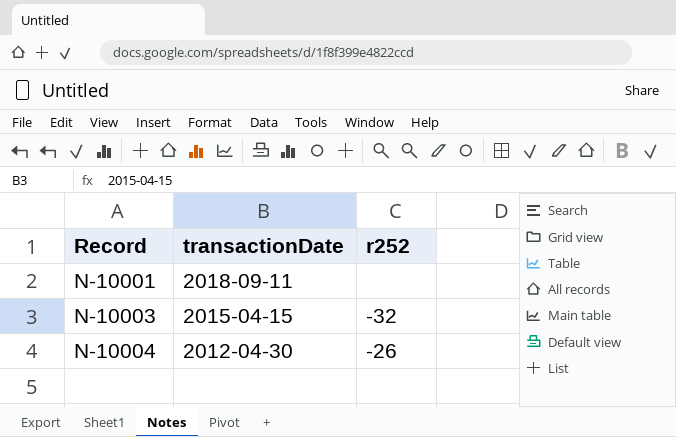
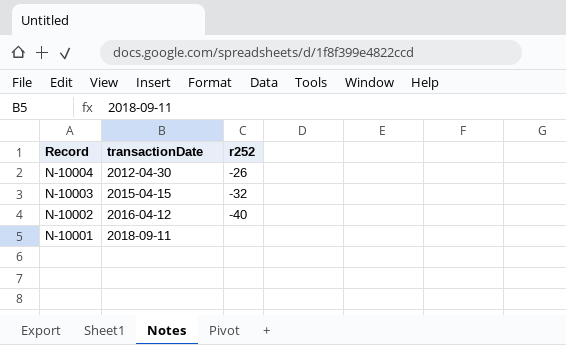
row order: Record ascending -> Record descending
row N-10002: none -> 2016-04-12 | -40

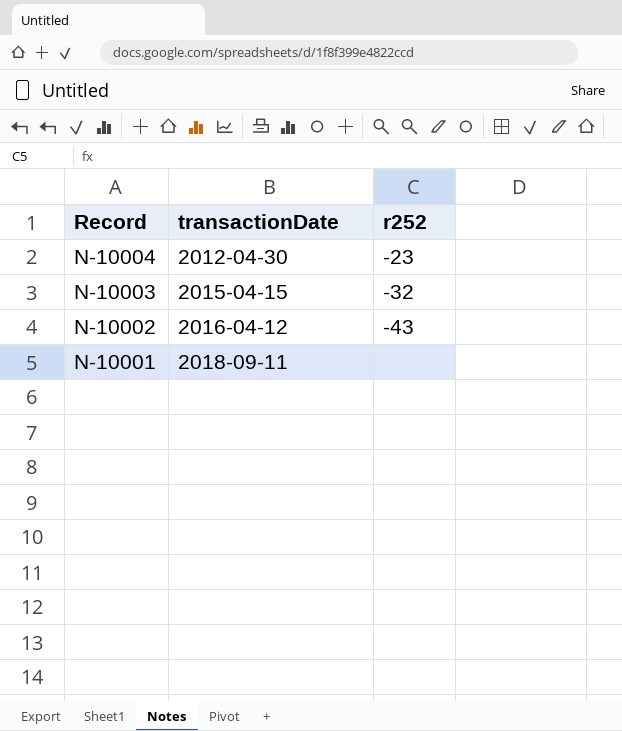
N-10004 | r252: -26 -> -23
N-10002 | r252: -40 -> -43

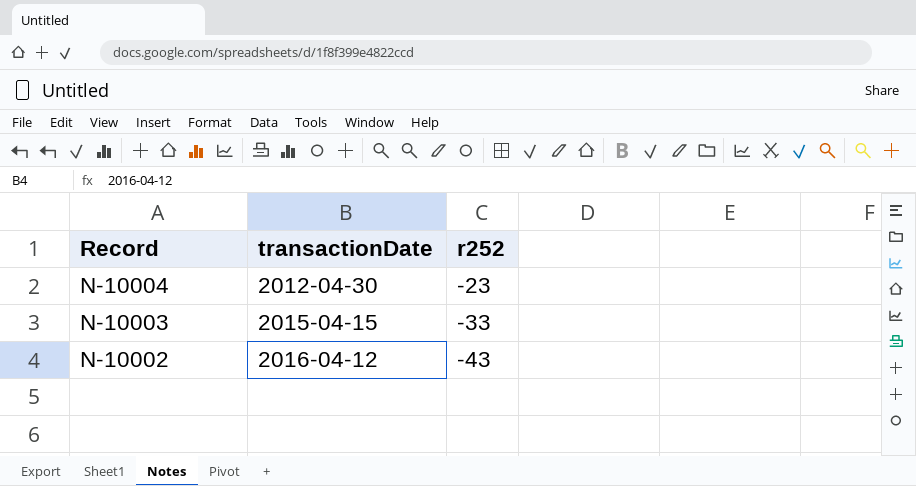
row N-10001: 2018-09-11 | none -> none
N-10003 | r252: -32 -> -33

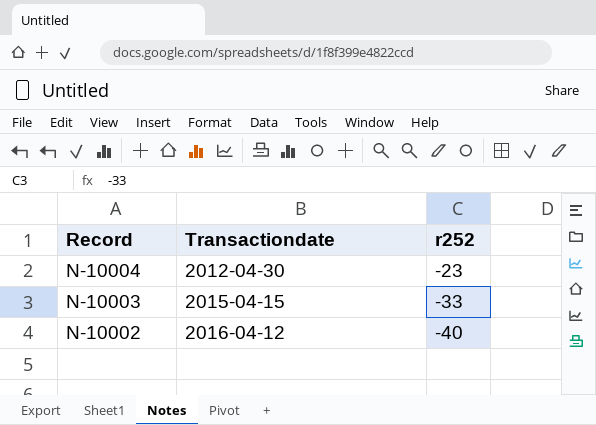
column name: transactionDate -> Transactiondate
N-10002 | r252: -43 -> -40

